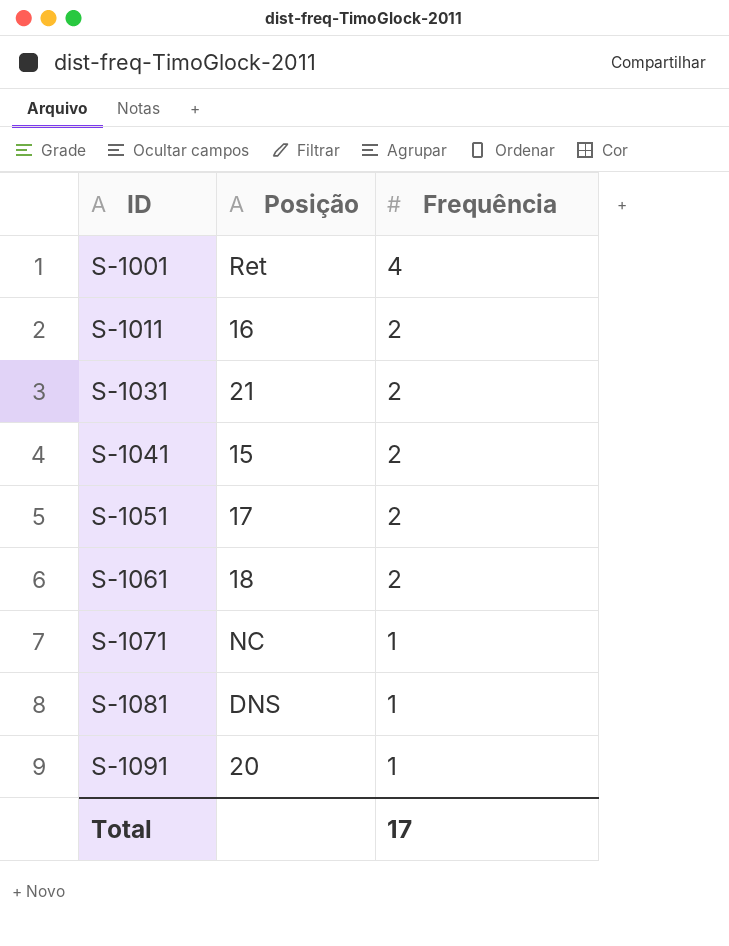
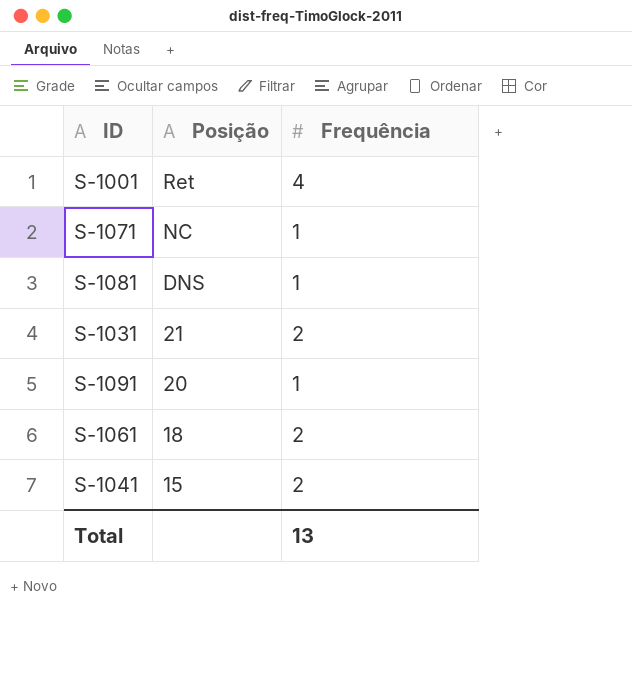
row order: ID ascending -> Posição descending
row S-1011: 16 | 2 -> none
row S-1051: 17 | 2 -> none
Total | Frequência: 17 -> 13

